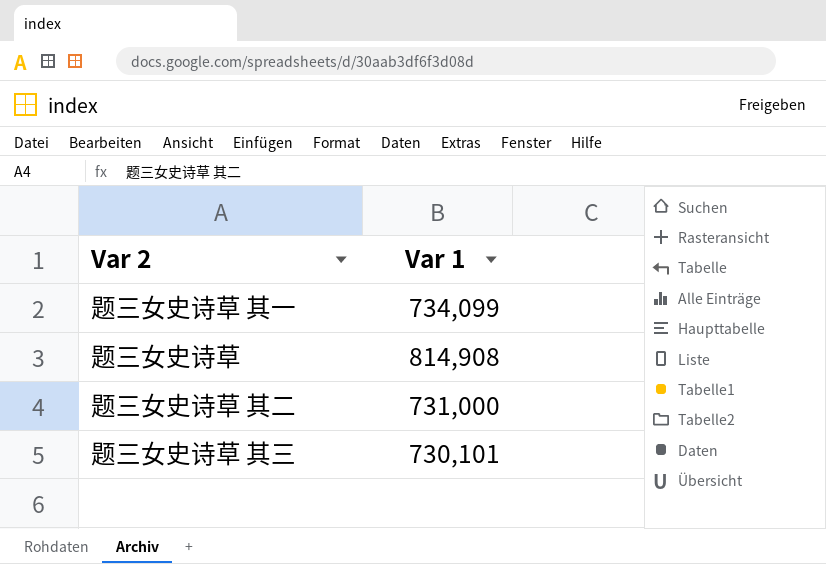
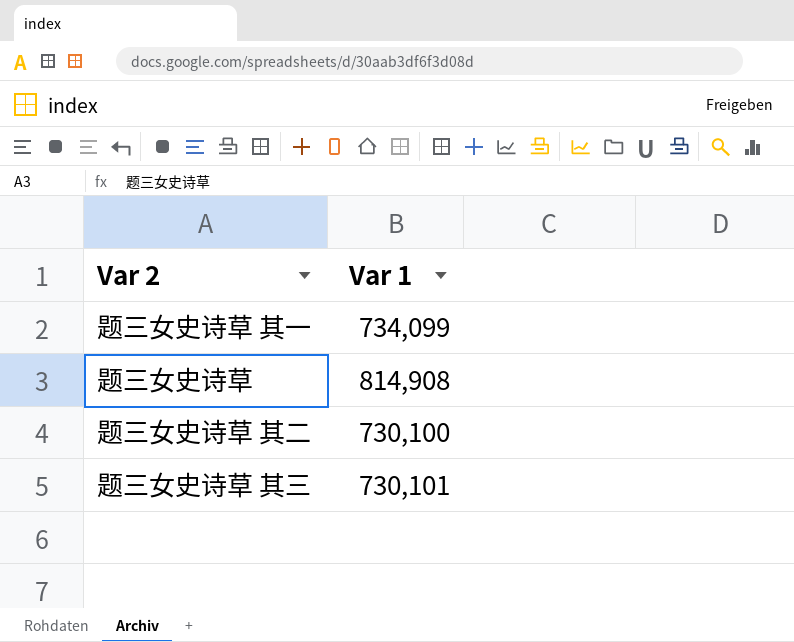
题三女史诗草 其二 | Var 1: 731,000 -> 730,100

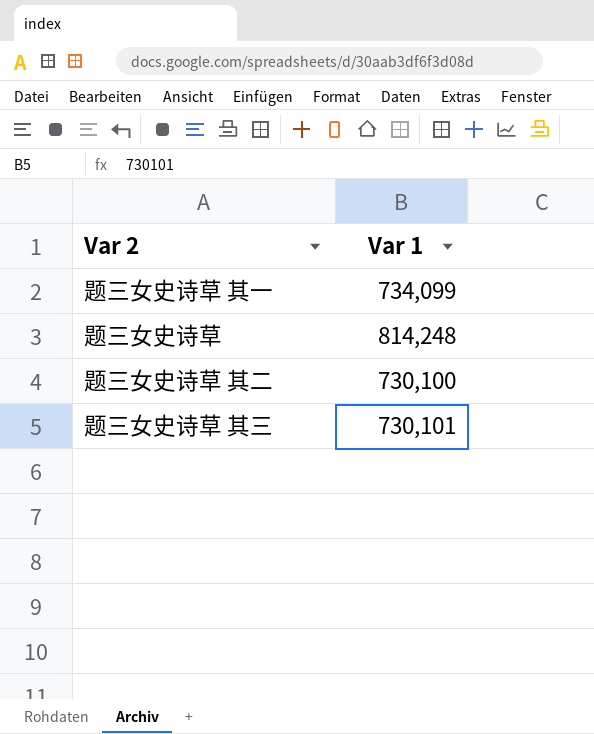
题三女史诗草 | Var 1: 814,908 -> 814,248

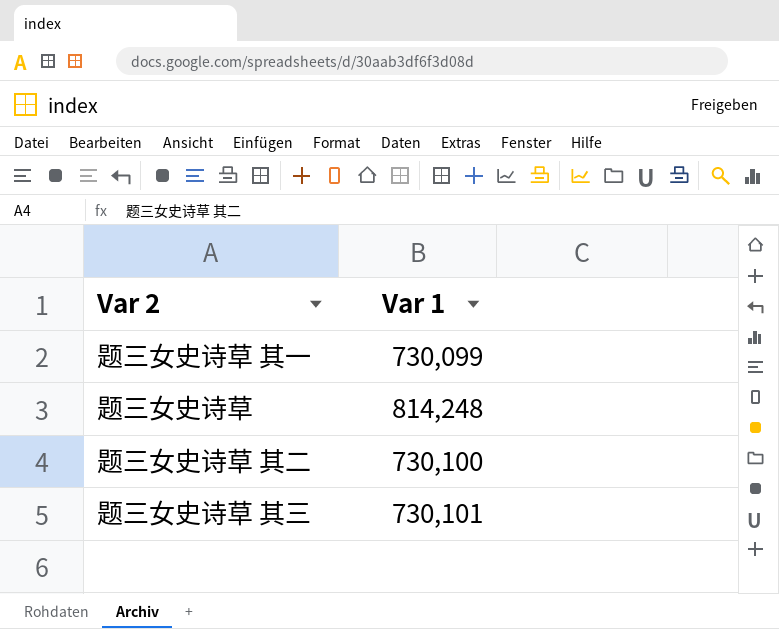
题三女史诗草 其一 | Var 1: 734,099 -> 730,099

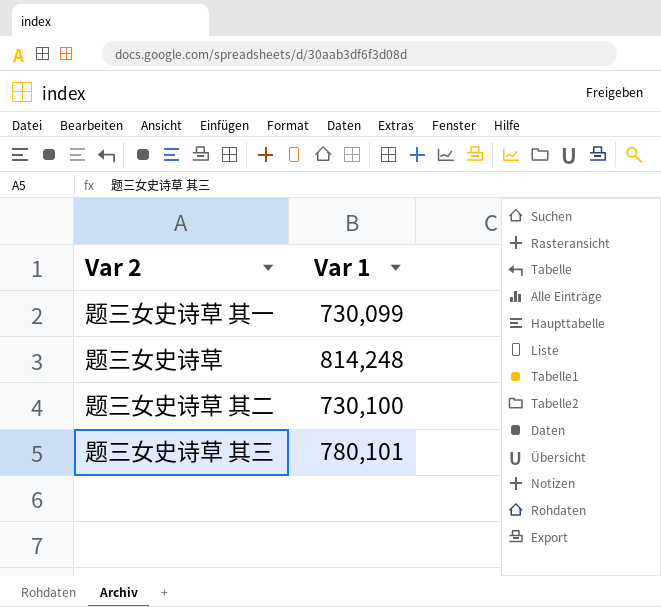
题三女史诗草 其三 | Var 1: 730,101 -> 780,101

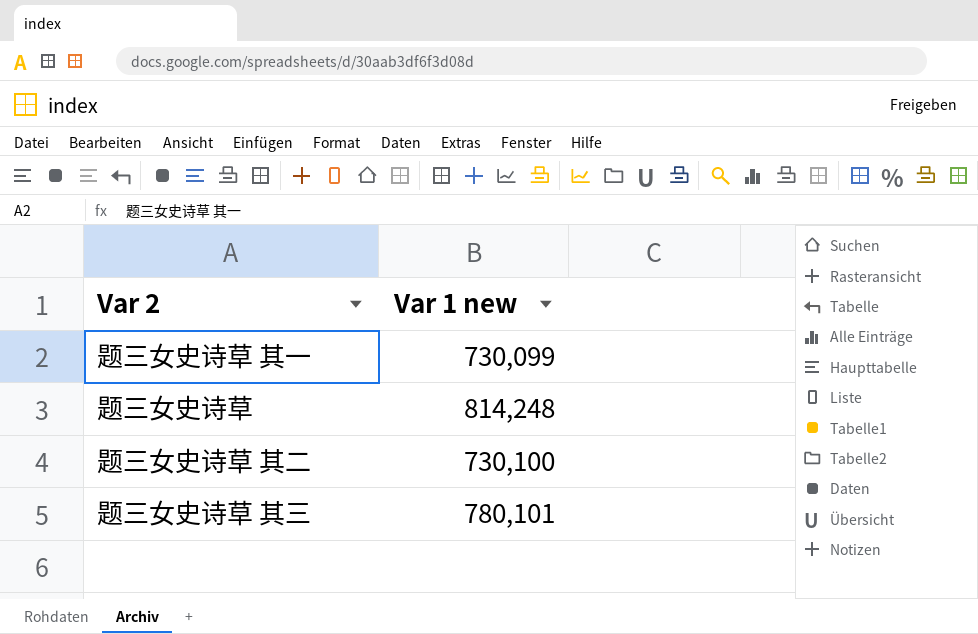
column name: Var 1 -> Var 1 new

